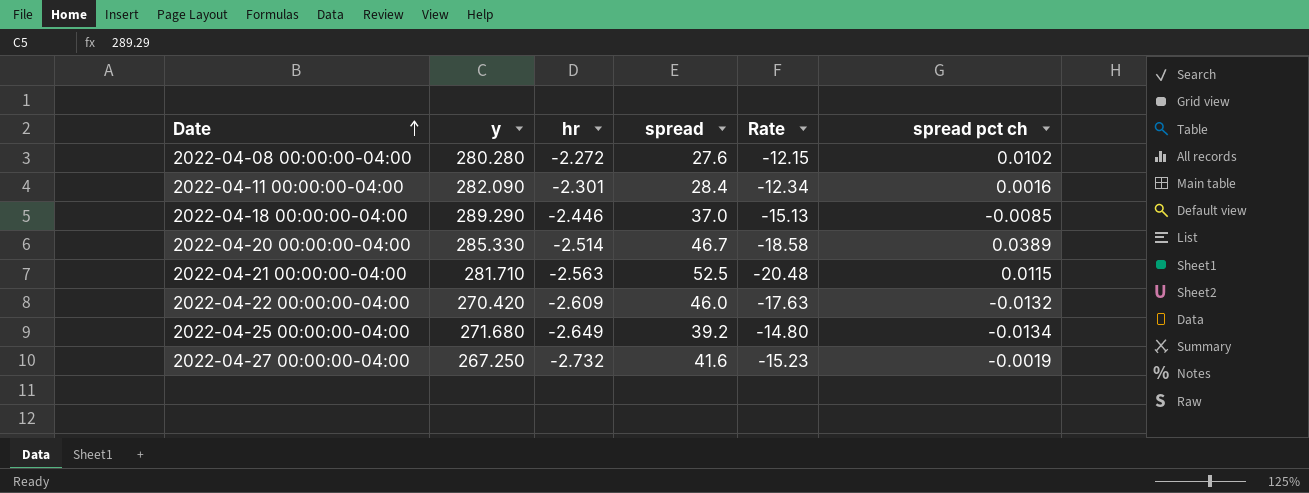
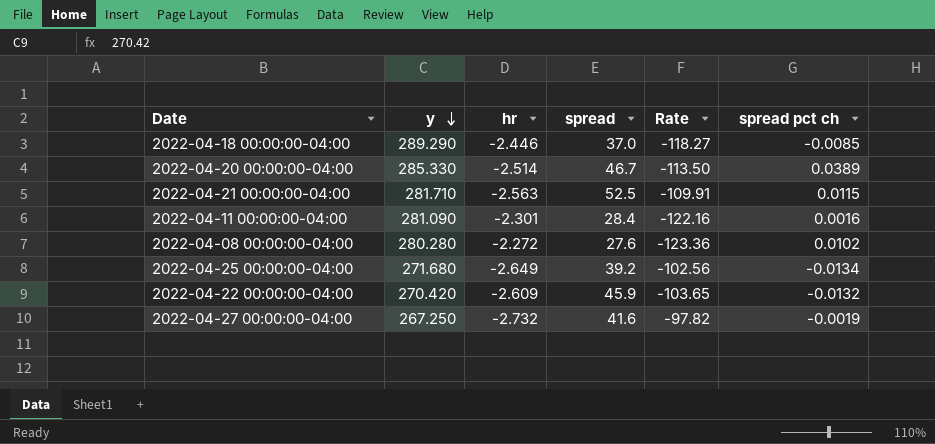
row order: Date ascending -> y descending
column Rate | formula: [spread] / [hr] -> [y] / [hr]
2022-04-11 00:00:00-04:00 | y: 282.090 -> 281.090
2022-04-22 00:00:00-04:00 | spread: 46.0 -> 45.9

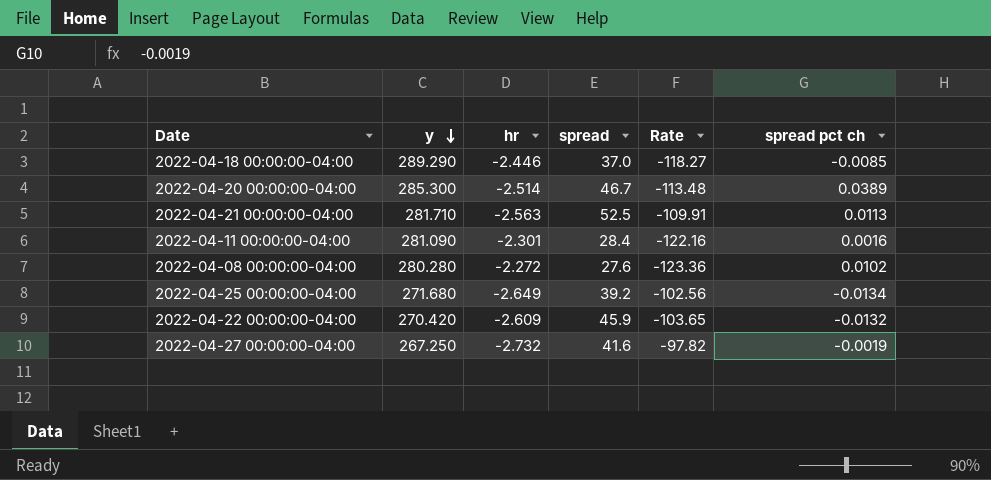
2022-04-20 00:00:00-04:00 | y: 285.330 -> 285.300
2022-04-20 00:00:00-04:00 | Rate: -113.50 -> -113.48
2022-04-21 00:00:00-04:00 | spread pct ch: 0.0115 -> 0.0113

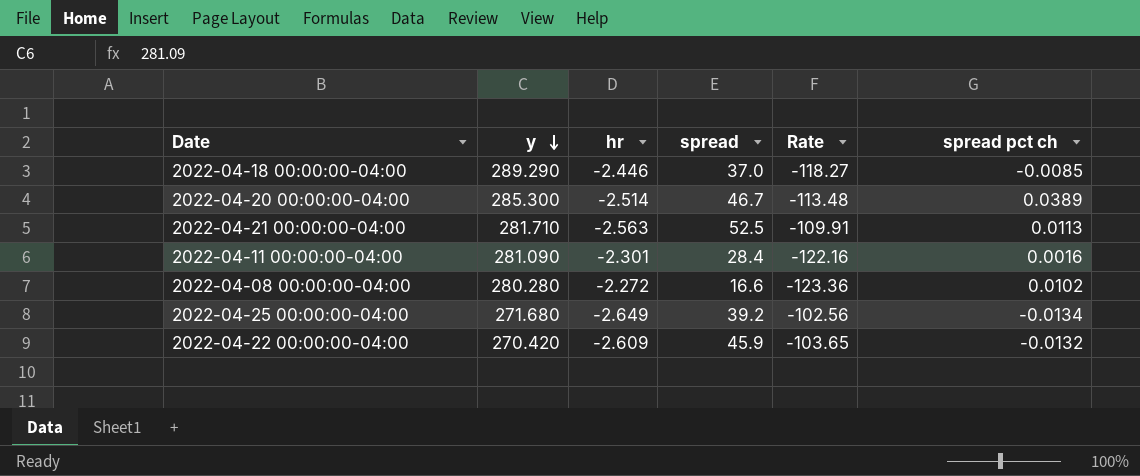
row 2022-04-27 00:00:00-04:00: 267.250 | -2.732 | 41.6 | -97.82 | -0.0019 -> none
2022-04-08 00:00:00-04:00 | spread: 27.6 -> 16.6

